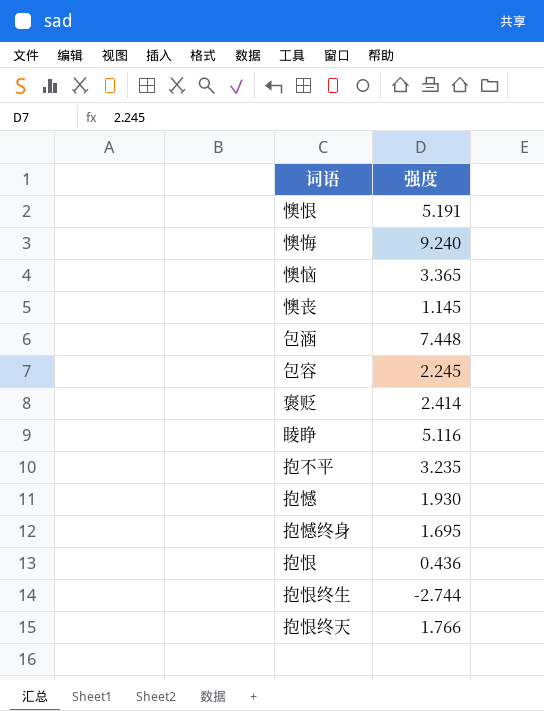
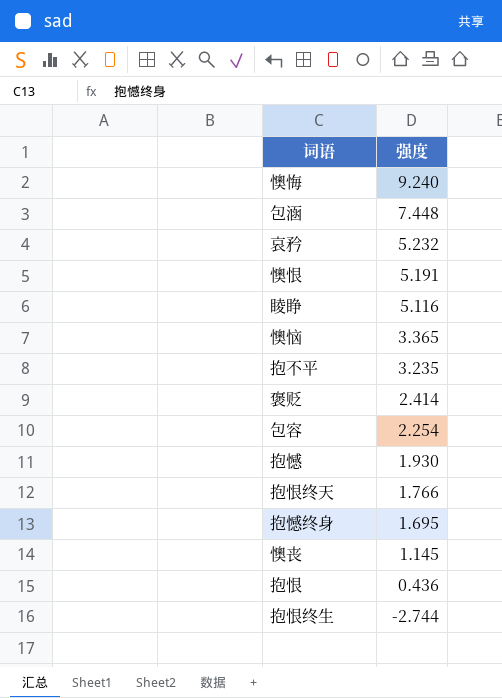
row order: none -> 强度 descending
row 哀矜: none -> 5.232
包容 | 强度: 2.245 -> 2.254

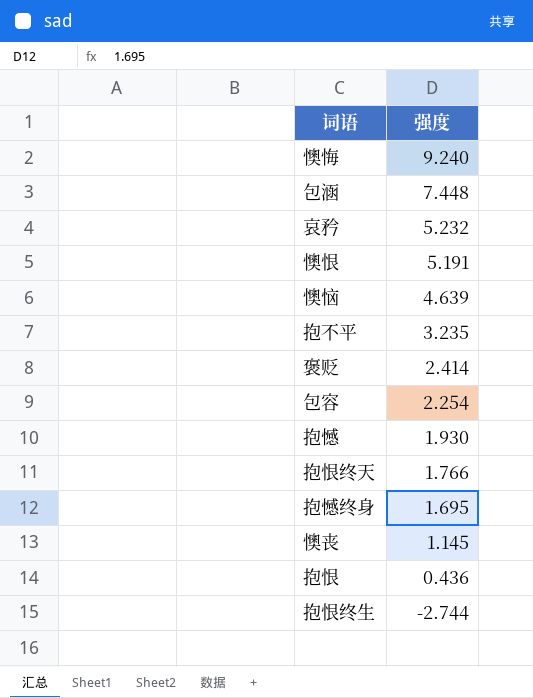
row 睖睁: 5.116 -> none
懊恼 | 强度: 3.365 -> 4.639

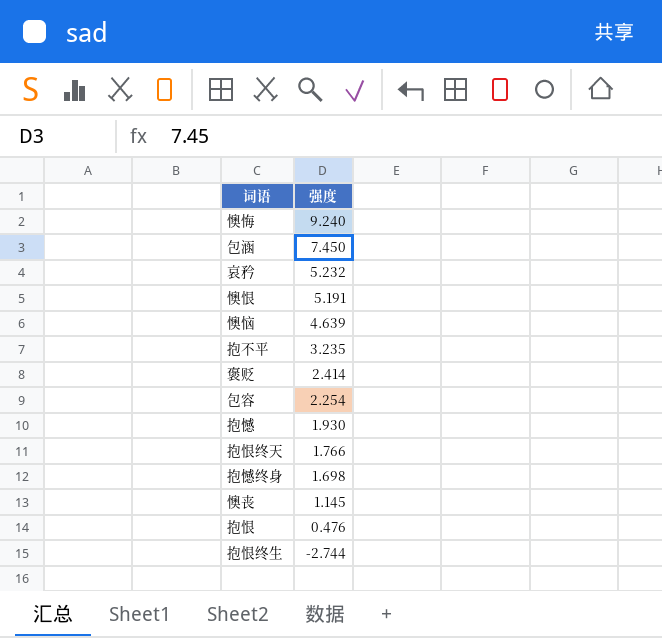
包涵 | 强度: 7.448 -> 7.450
抱憾终身 | 强度: 1.695 -> 1.698
抱恨 | 强度: 0.436 -> 0.476

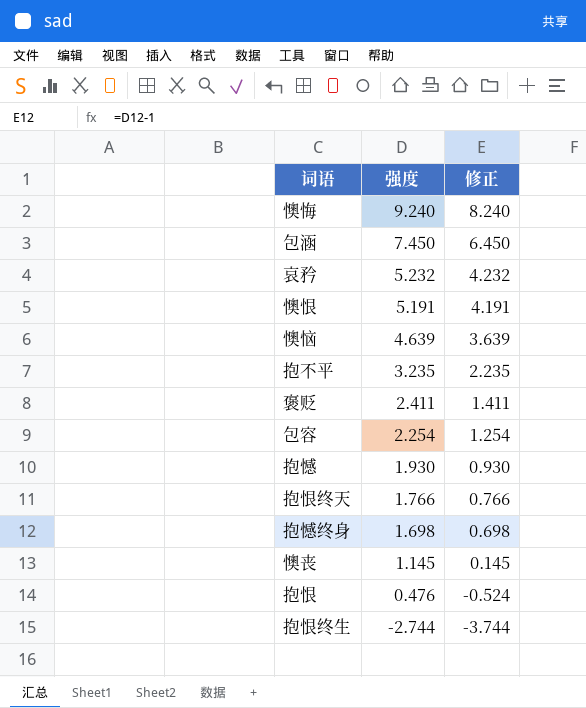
column 修正 | formula: none -> [强度] - 1
褒贬 | 强度: 2.414 -> 2.411

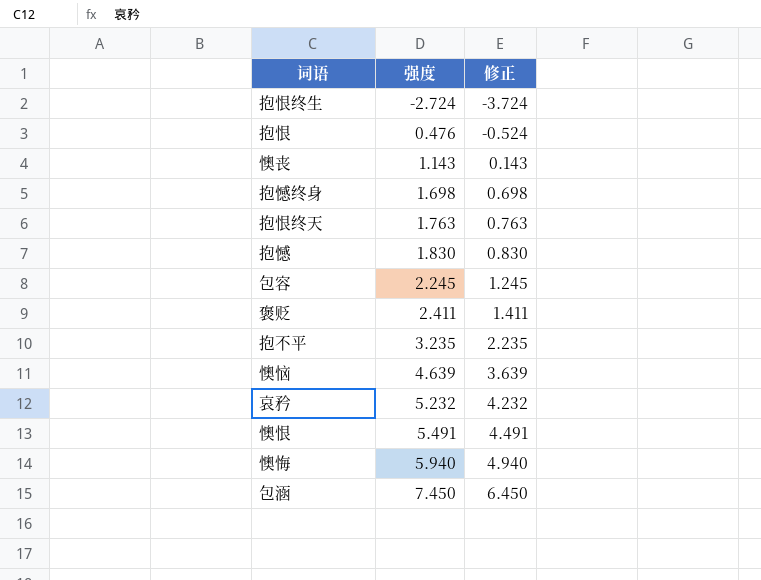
row order: 强度 descending -> 强度 ascending
抱恨终生 | 强度: -2.744 -> -2.724
抱恨终生 | 修正: -3.744 -> -3.724
懊丧 | 强度: 1.145 -> 1.143
懊丧 | 修正: 0.145 -> 0.143
抱恨终天 | 强度: 1.766 -> 1.763
抱恨终天 | 修正: 0.766 -> 0.763
抱憾 | 强度: 1.930 -> 1.830
抱憾 | 修正: 0.930 -> 0.830
包容 | 强度: 2.254 -> 2.245
包容 | 修正: 1.254 -> 1.245
懊恨 | 强度: 5.191 -> 5.491
懊恨 | 修正: 4.191 -> 4.491
懊悔 | 强度: 9.240 -> 5.940
懊悔 | 修正: 8.240 -> 4.940

